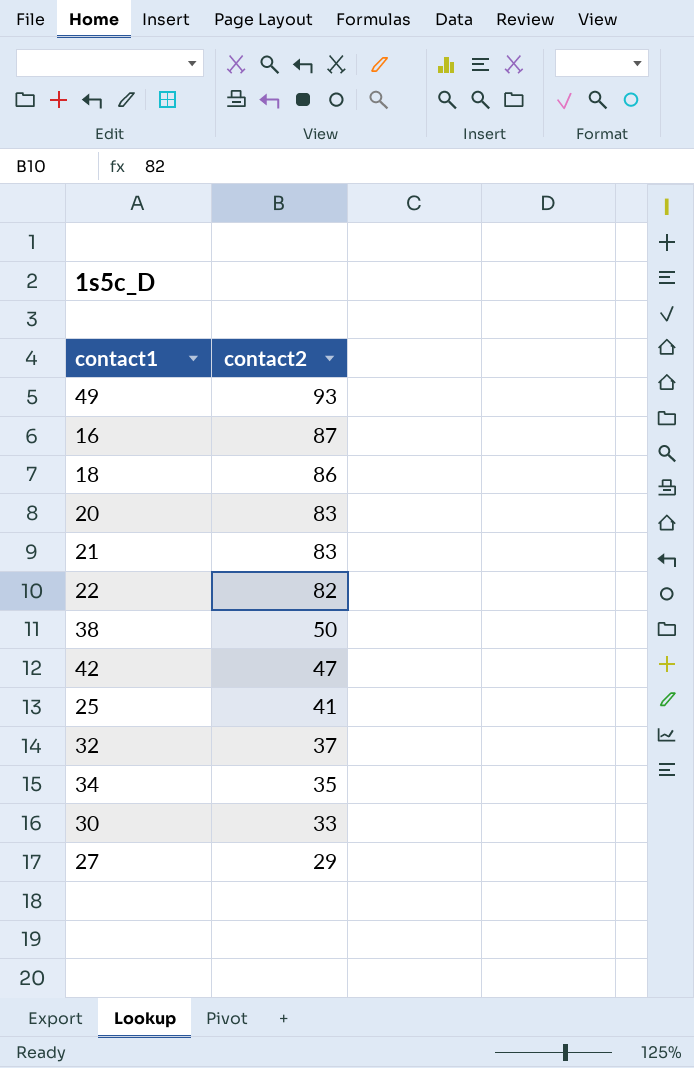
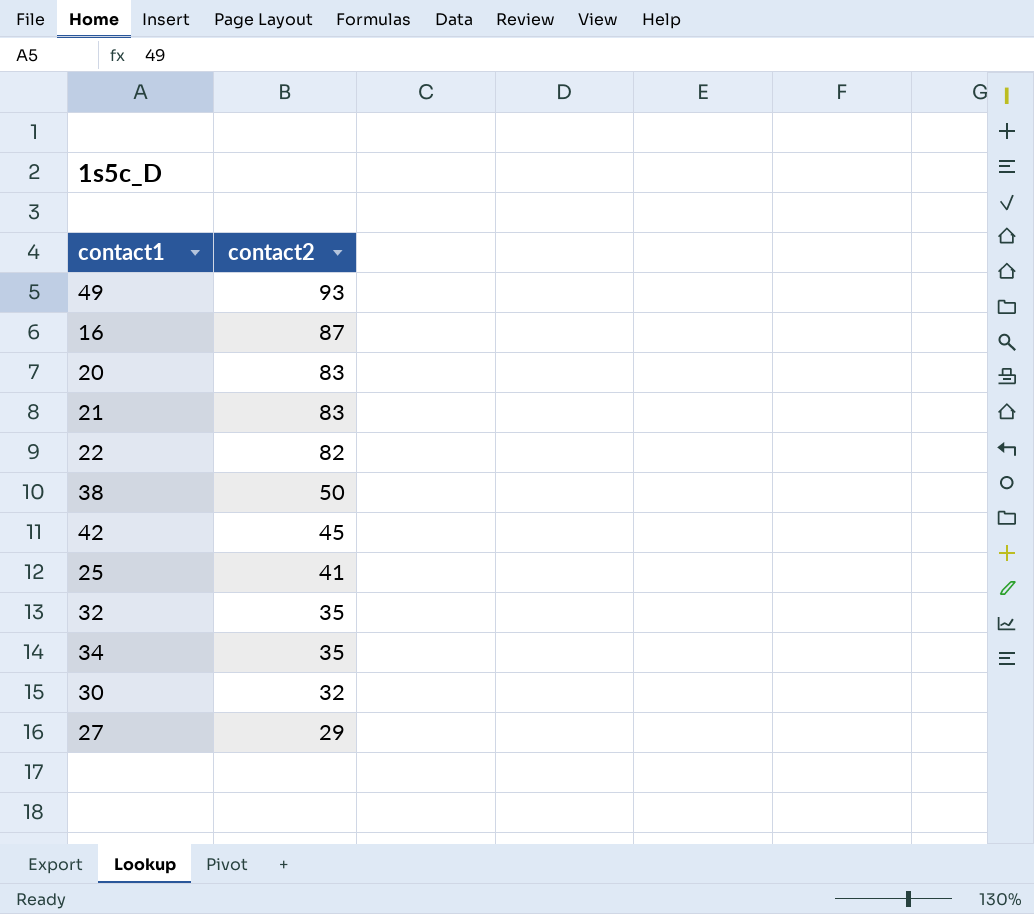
row 18: 86 -> none
42 | contact2: 47 -> 45
32 | contact2: 37 -> 35
30 | contact2: 33 -> 32

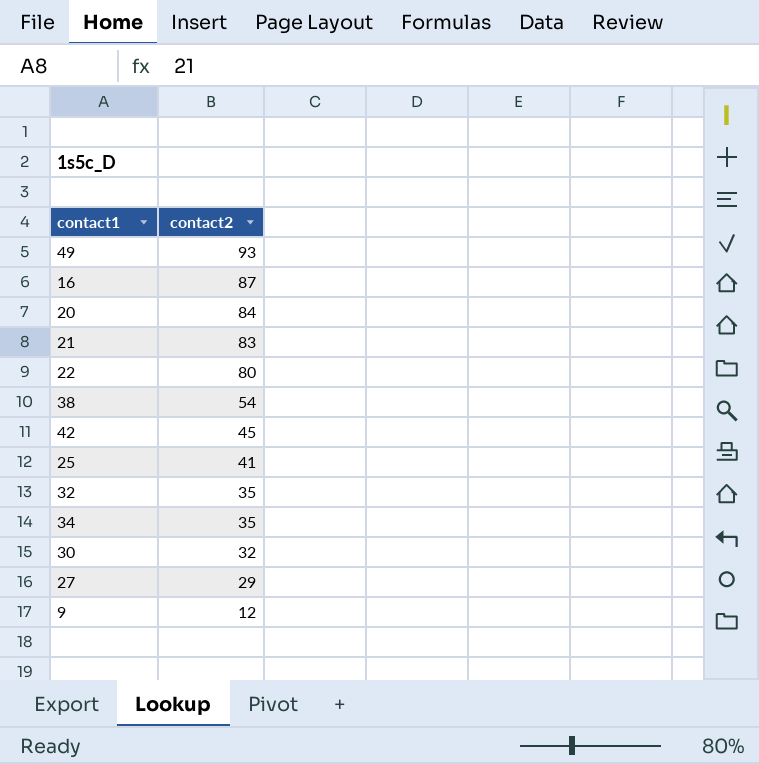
20 | contact2: 83 -> 84
22 | contact2: 82 -> 80
38 | contact2: 50 -> 54
row 9: none -> 12

